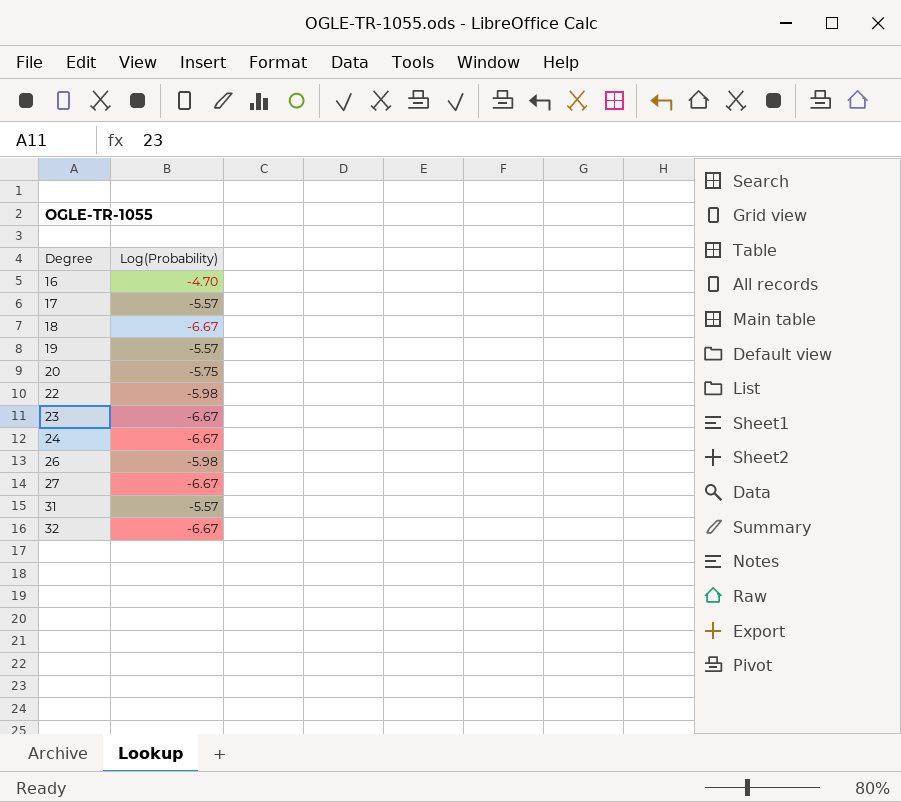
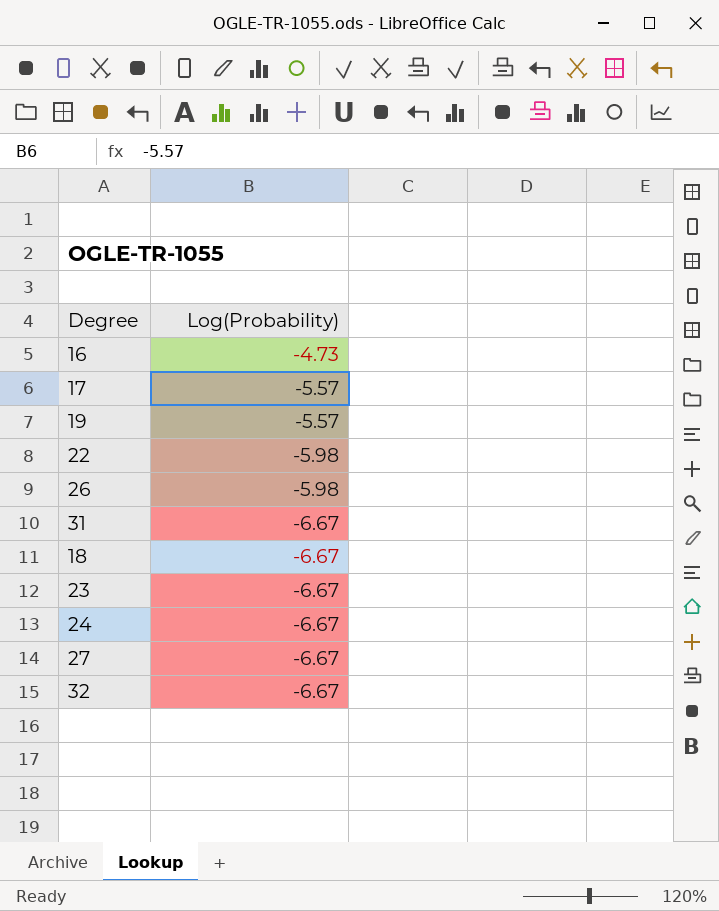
row order: Degree ascending -> Log(Probability) descending
row 20: -5.75 -> none
16 | Log(Probability): -4.70 -> -4.73
31 | Log(Probability): -5.57 -> -6.67

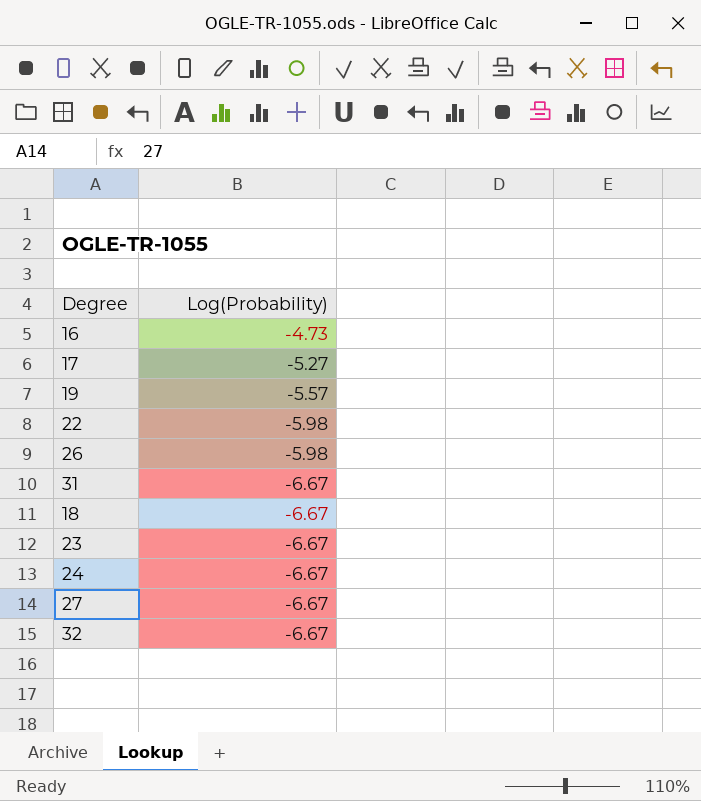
17 | Log(Probability): -5.57 -> -5.27

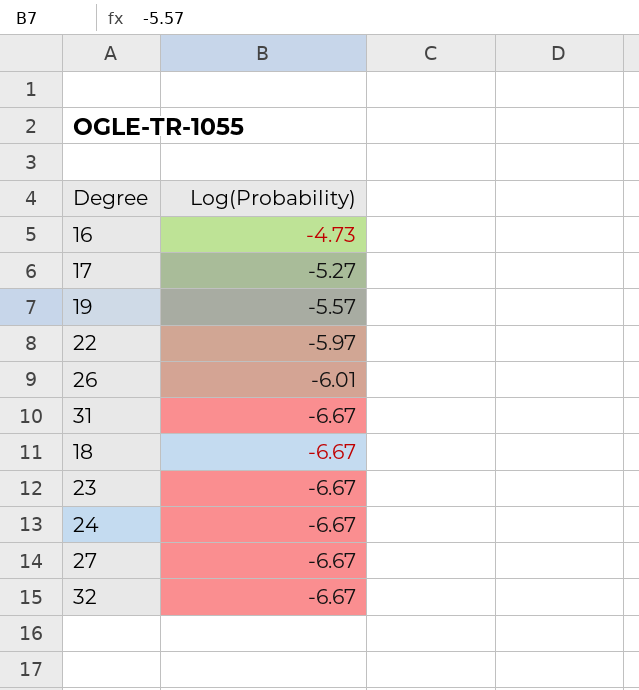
22 | Log(Probability): -5.98 -> -5.97
26 | Log(Probability): -5.98 -> -6.01

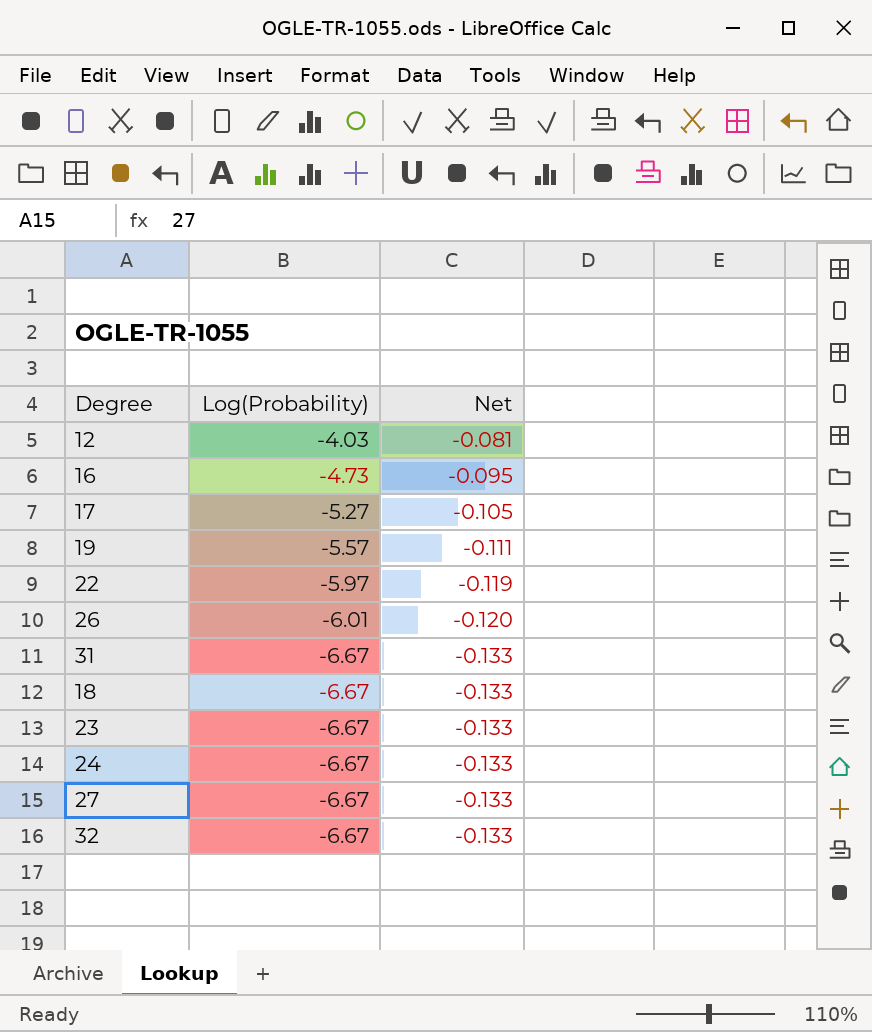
column Net | formula: none -> [Log(Probability)] * 0.02
row 12: none -> -4.03 | -0.081

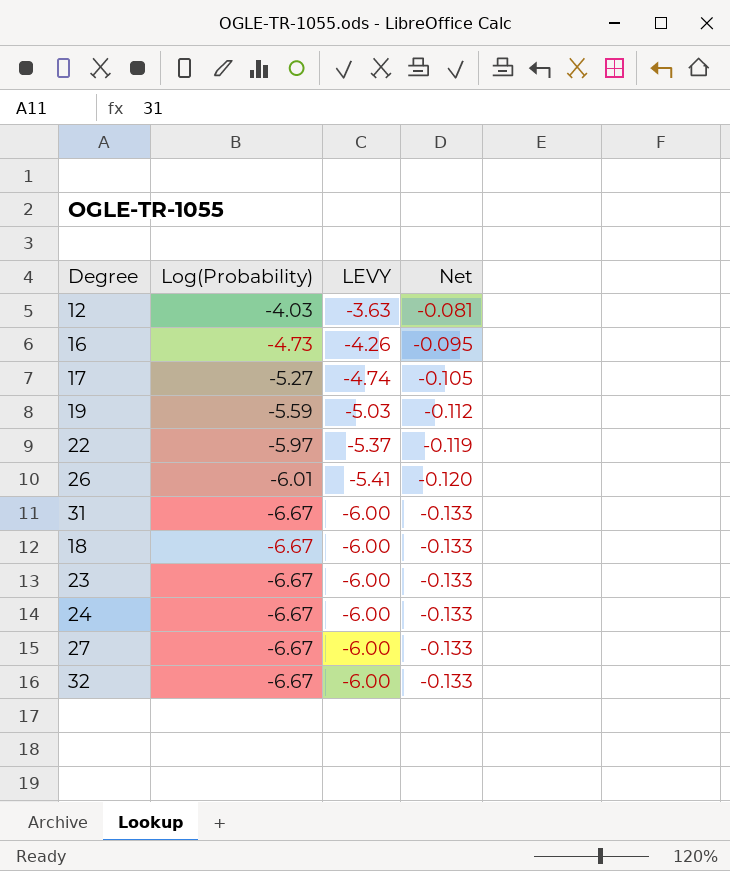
column LEVY | formula: none -> [Log(Probability)] * 0.9
19 | Log(Probability): -5.57 -> -5.59
19 | Net: -0.111 -> -0.112

